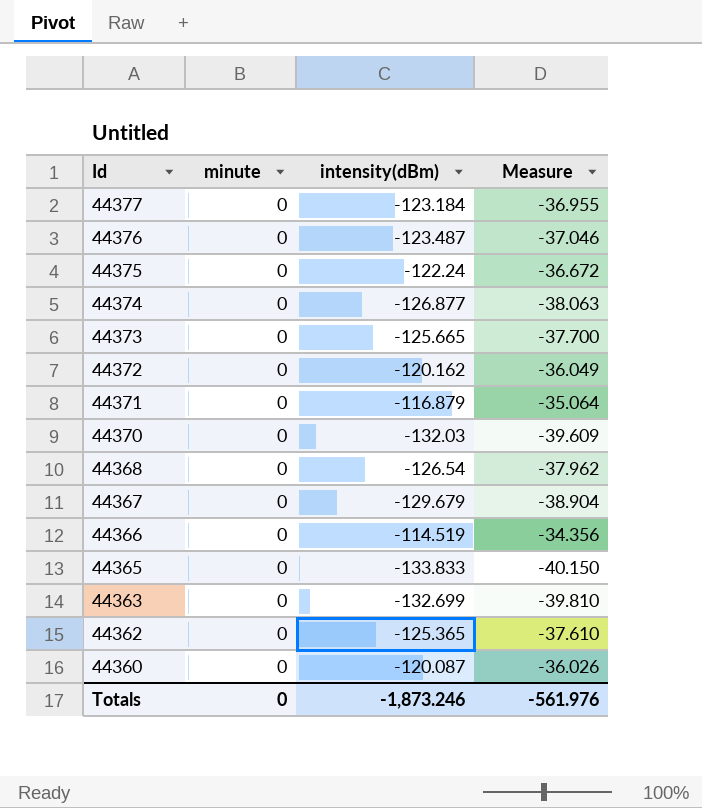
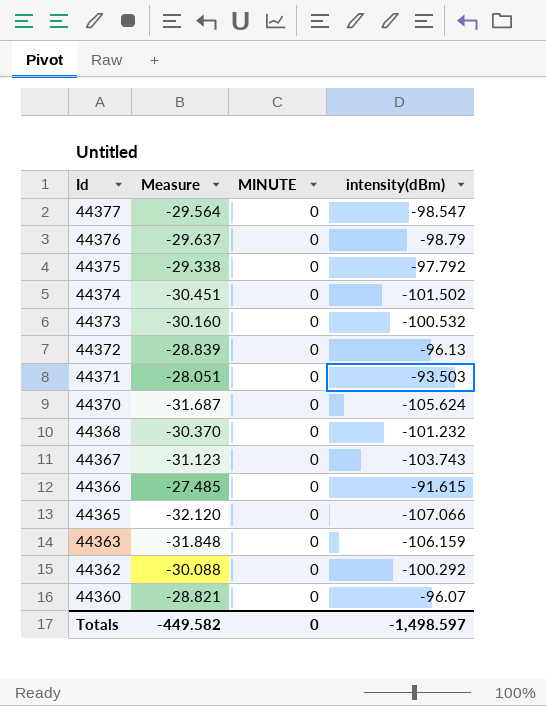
column Measure | position: 4 -> 2
column name: minute -> MINUTE
44377 | Measure: -36.955 -> -29.564
44377 | intensity(dBm): -123.184 -> -98.547
44376 | Measure: -37.046 -> -29.637
44376 | intensity(dBm): -123.487 -> -98.79
44375 | Measure: -36.672 -> -29.338
44375 | intensity(dBm): -122.24 -> -97.792
44374 | Measure: -38.063 -> -30.451
44374 | intensity(dBm): -126.877 -> -101.502
44373 | Measure: -37.700 -> -30.160
44373 | intensity(dBm): -125.665 -> -100.532
44372 | Measure: -36.049 -> -28.839
44372 | intensity(dBm): -120.162 -> -96.13
44371 | Measure: -35.064 -> -28.051
44371 | intensity(dBm): -116.879 -> -93.503
44370 | Measure: -39.609 -> -31.687
44370 | intensity(dBm): -132.03 -> -105.624
44368 | Measure: -37.962 -> -30.370
44368 | intensity(dBm): -126.54 -> -101.232
44367 | Measure: -38.904 -> -31.123
44367 | intensity(dBm): -129.679 -> -103.743
44366 | Measure: -34.356 -> -27.485
44366 | intensity(dBm): -114.519 -> -91.615
44365 | Measure: -40.150 -> -32.120
44365 | intensity(dBm): -133.833 -> -107.066
44363 | Measure: -39.810 -> -31.848
44363 | intensity(dBm): -132.699 -> -106.159
44362 | Measure: -37.610 -> -30.088
44362 | intensity(dBm): -125.365 -> -100.292
44360 | Measure: -36.026 -> -28.821
44360 | intensity(dBm): -120.087 -> -96.07
Totals | Measure: -561.976 -> -449.582
Totals | intensity(dBm): -1,873.246 -> -1,498.597

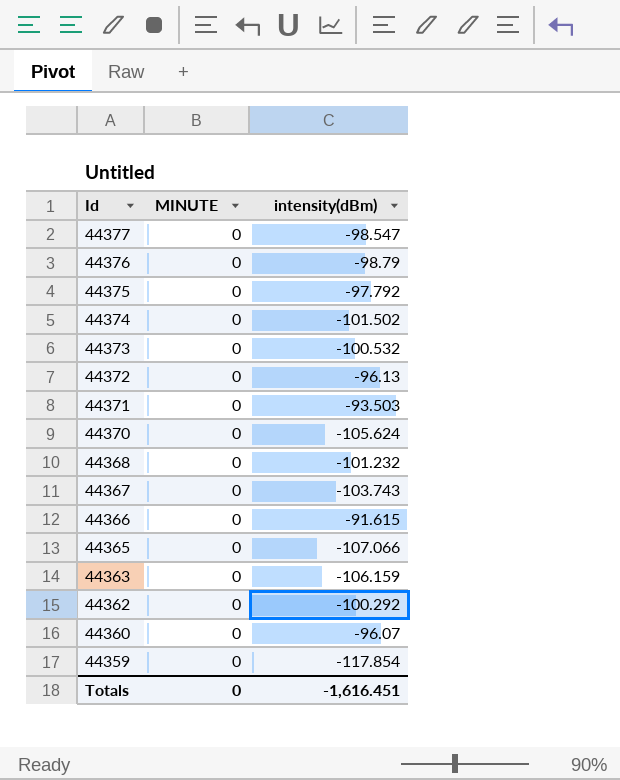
column Measure | formula: [intensity(dBm)] * 0.3 -> none
row 44359: none -> 0 | -117.854
Totals | intensity(dBm): -1,498.597 -> -1,616.451

